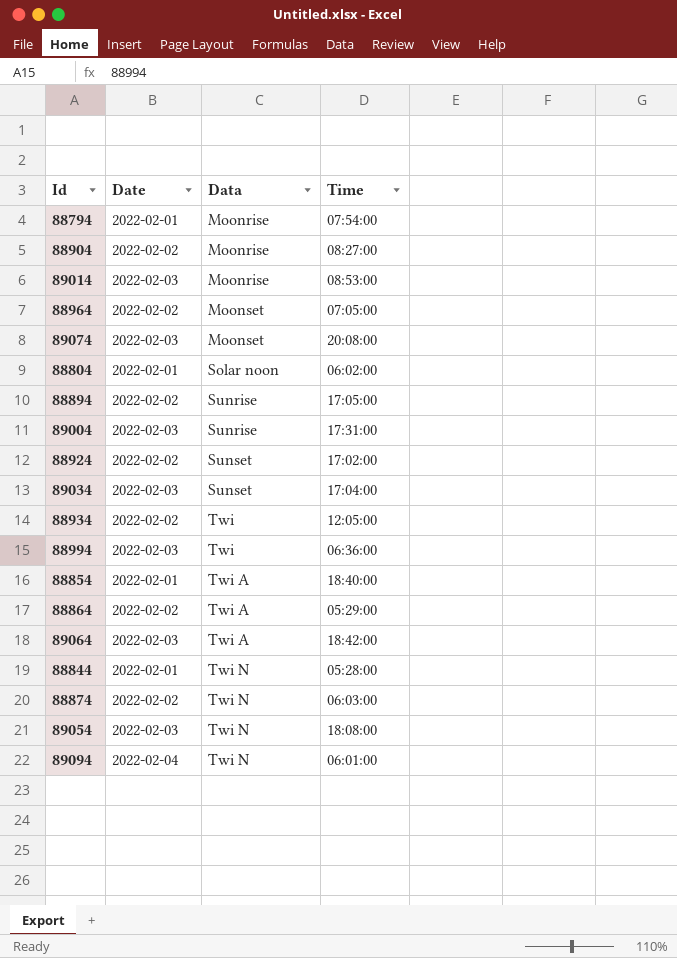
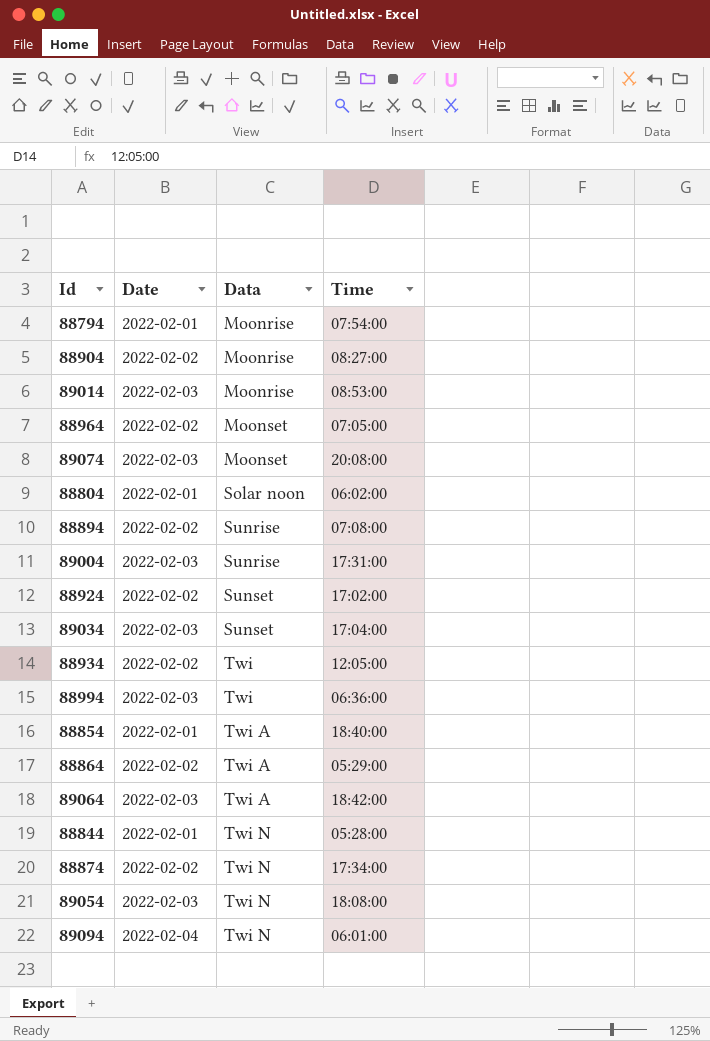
88894 | Time: 17:05:00 -> 07:08:00
88874 | Time: 06:03:00 -> 17:34:00

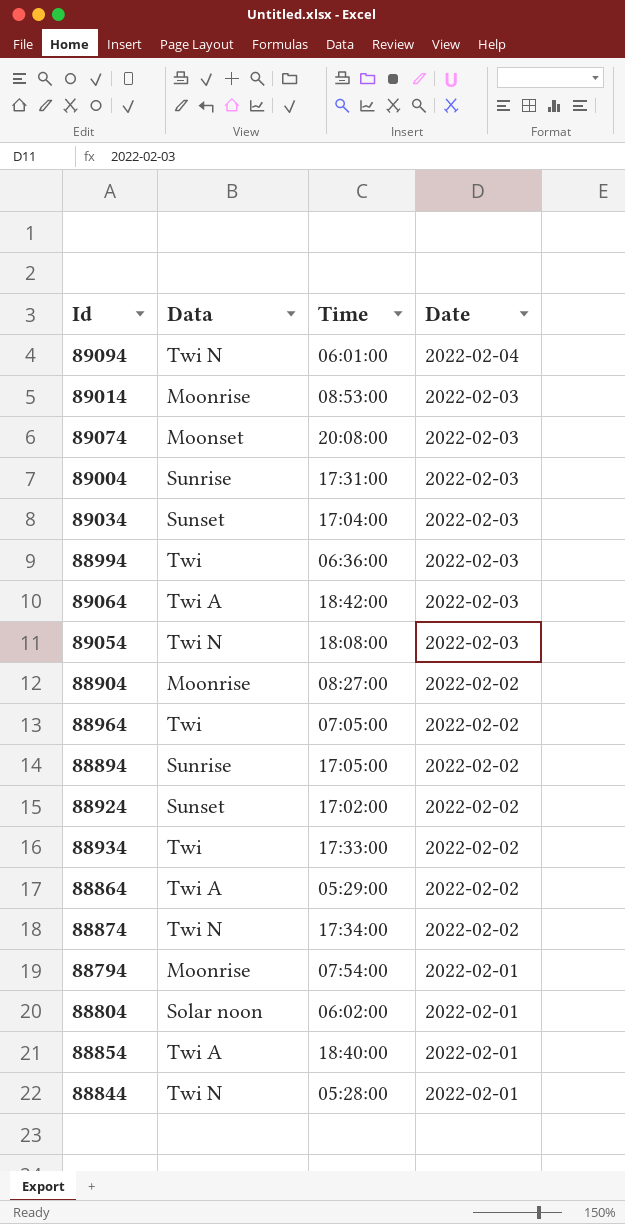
row order: Data ascending -> Date descending
column Date | position: 2 -> 4
88964 | Data: Moonset -> Twi
88894 | Time: 07:08:00 -> 17:05:00
88934 | Time: 12:05:00 -> 17:33:00

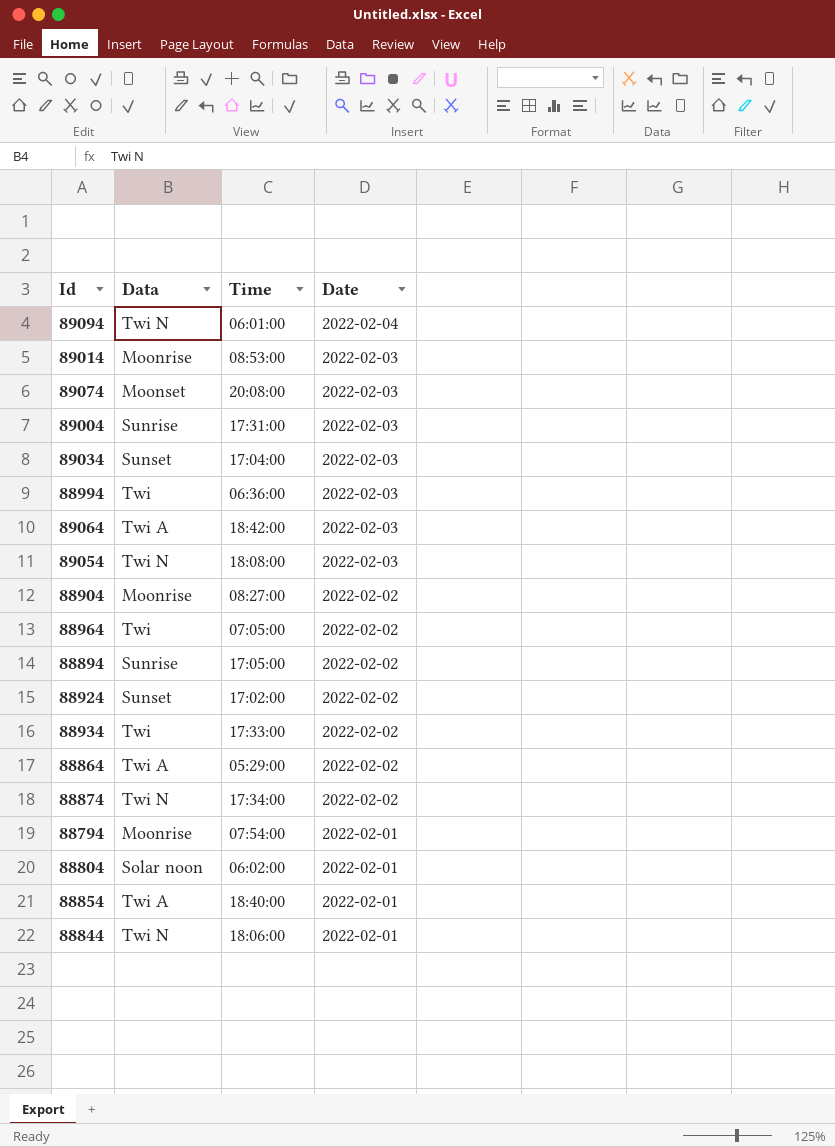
88844 | Time: 05:28:00 -> 18:06:00

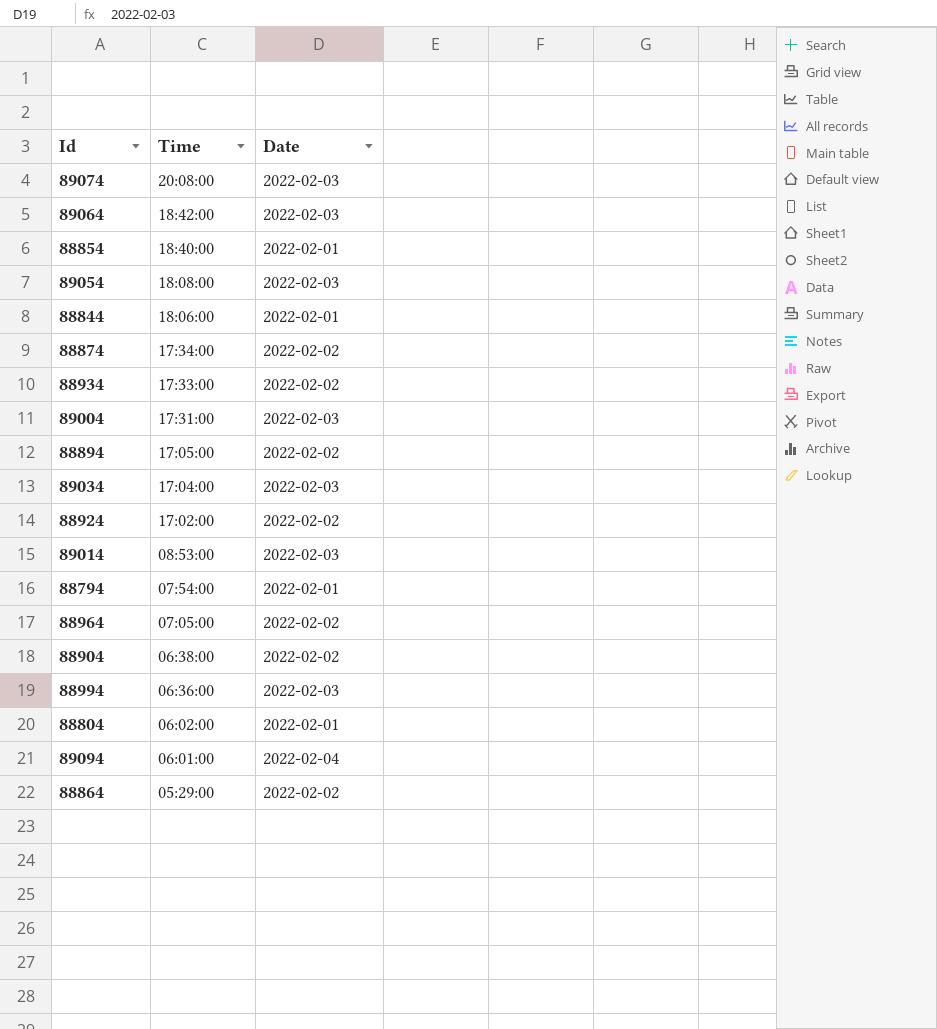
row order: Date descending -> Time descending
column Data | position: 2 -> none
88904 | Time: 08:27:00 -> 06:38:00

